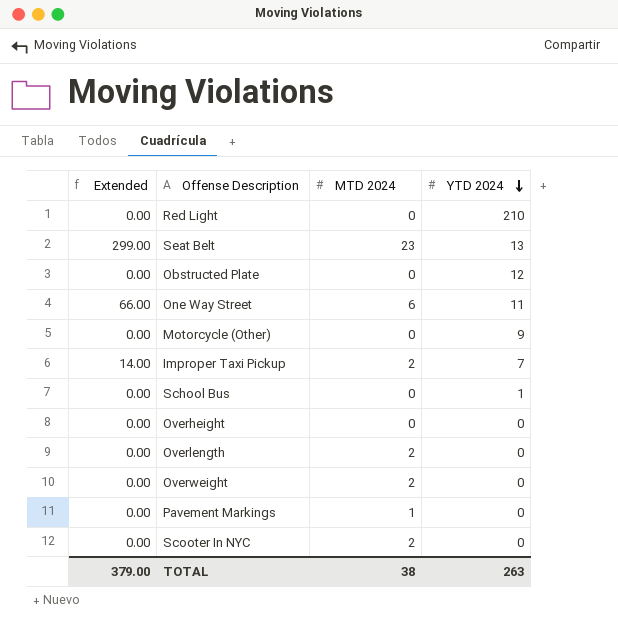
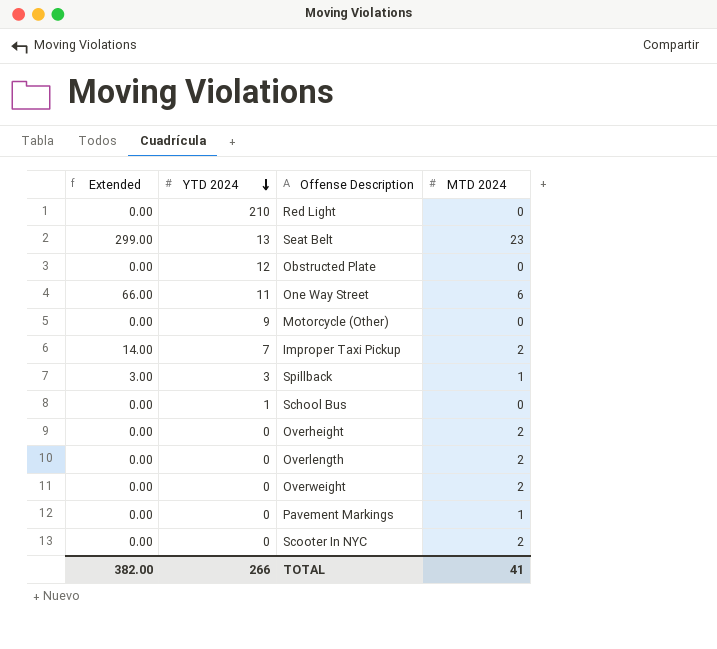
column YTD 2024 | position: 4 -> 2
row Spillback: none -> 3.00 | 3 | 1
Overheight | MTD 2024: 0 -> 2
TOTAL | Extended: 379.00 -> 382.00
TOTAL | YTD 2024: 263 -> 266
TOTAL | MTD 2024: 38 -> 41

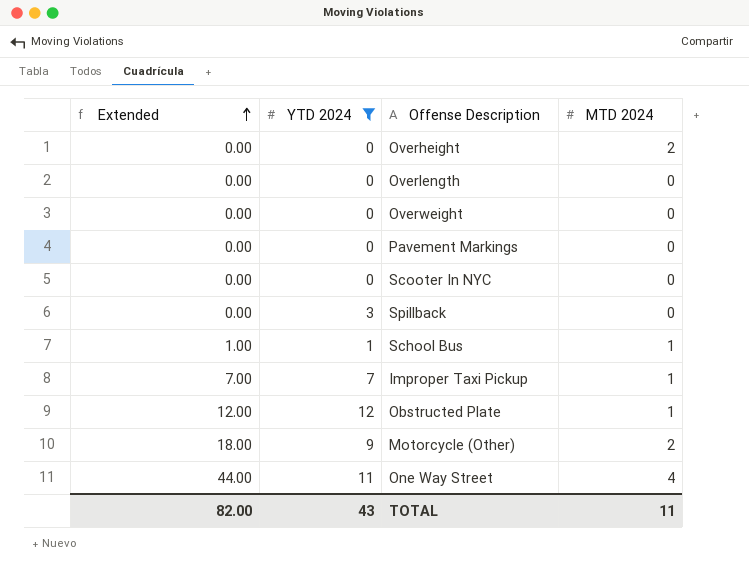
filter: none -> YTD 2024 <= 12
row order: YTD 2024 descending -> Extended ascending
Overlength | MTD 2024: 2 -> 0
Overweight | MTD 2024: 2 -> 0
Pavement Markings | MTD 2024: 1 -> 0
Scooter In NYC | MTD 2024: 2 -> 0
Spillback | Extended: 3.00 -> 0.00
Spillback | MTD 2024: 1 -> 0
School Bus | Extended: 0.00 -> 1.00
School Bus | MTD 2024: 0 -> 1
Improper Taxi Pickup | Extended: 14.00 -> 7.00
Improper Taxi Pickup | MTD 2024: 2 -> 1
Obstructed Plate | Extended: 0.00 -> 12.00
Obstructed Plate | MTD 2024: 0 -> 1
Motorcycle (Other) | Extended: 0.00 -> 18.00
Motorcycle (Other) | MTD 2024: 0 -> 2
One Way Street | Extended: 66.00 -> 44.00
One Way Street | MTD 2024: 6 -> 4
TOTAL | Extended: 382.00 -> 82.00
TOTAL | YTD 2024: 266 -> 43
TOTAL | MTD 2024: 41 -> 11

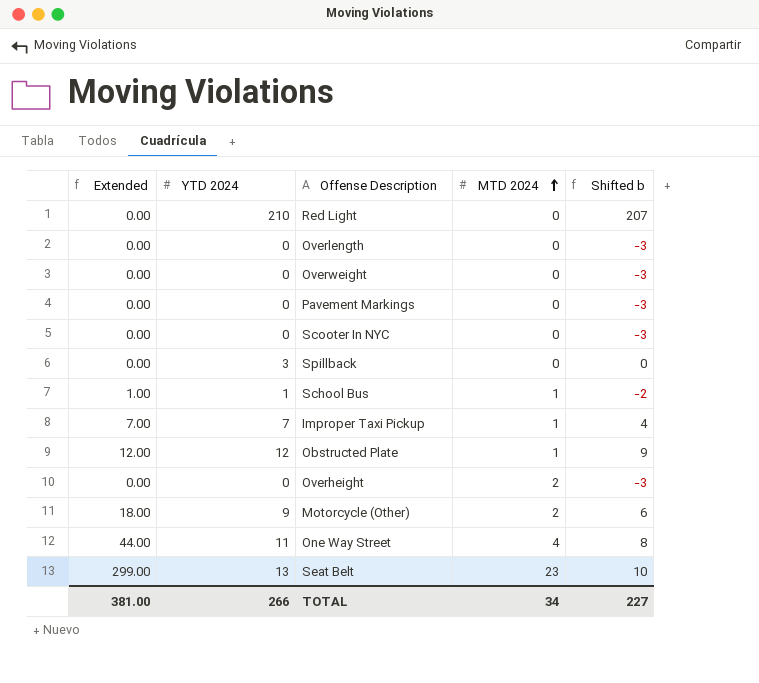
filter: YTD 2024 <= 12 -> none
row order: Extended ascending -> MTD 2024 ascending
column Shifted b | formula: none -> [YTD 2024] - 3
TOTAL | Extended: 82.00 -> 381.00
TOTAL | YTD 2024: 43 -> 266
TOTAL | MTD 2024: 11 -> 34

